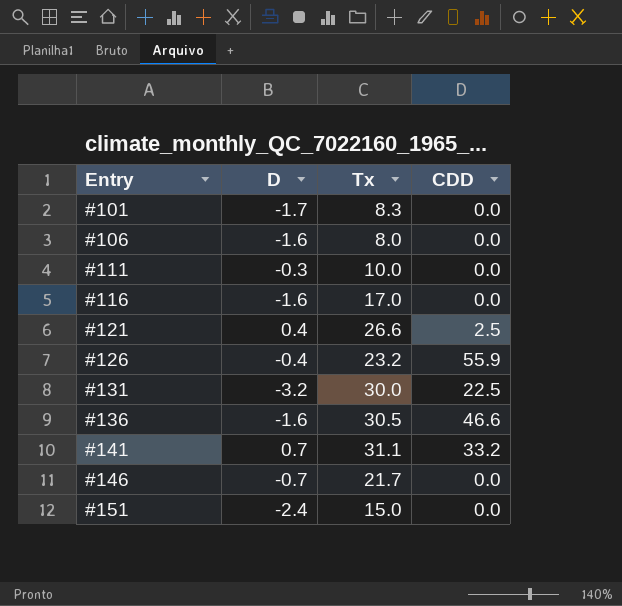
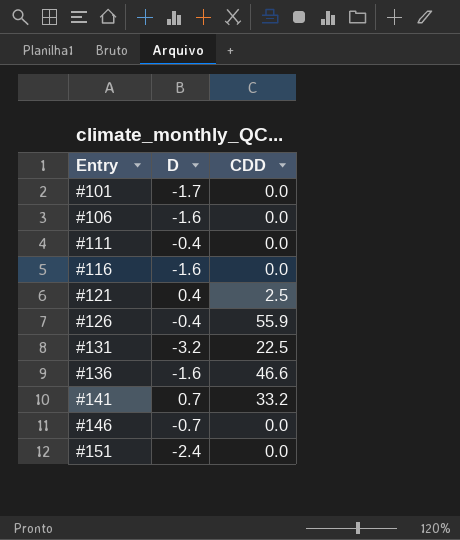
column Tx | position: 3 -> none
#111 | D: -0.3 -> -0.4

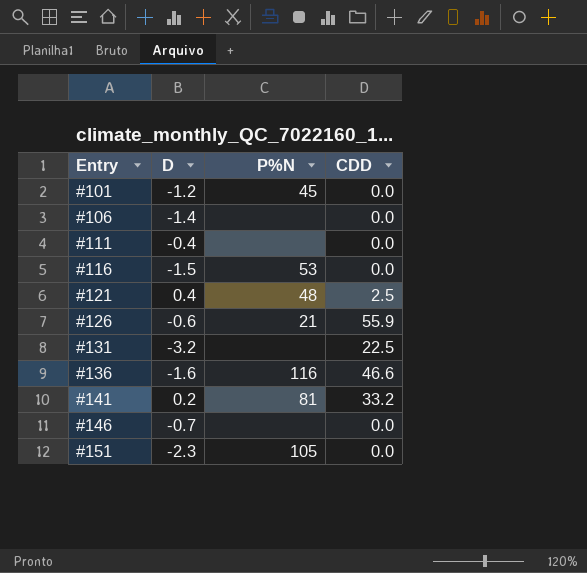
column P%N | position: none -> 3
#101 | D: -1.7 -> -1.2
#106 | D: -1.6 -> -1.4
#116 | D: -1.6 -> -1.5
#126 | D: -0.4 -> -0.6
#141 | D: 0.7 -> 0.2
#151 | D: -2.4 -> -2.3

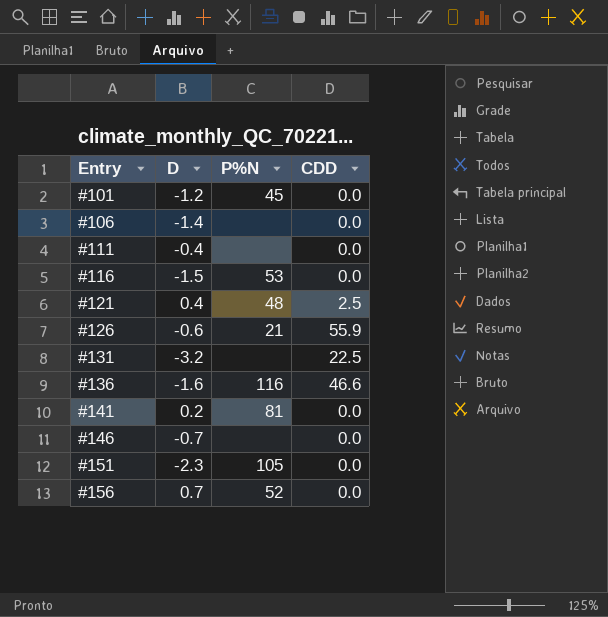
#141 | CDD: 33.2 -> 0.0
row #156: none -> 0.7 | 52 | 0.0

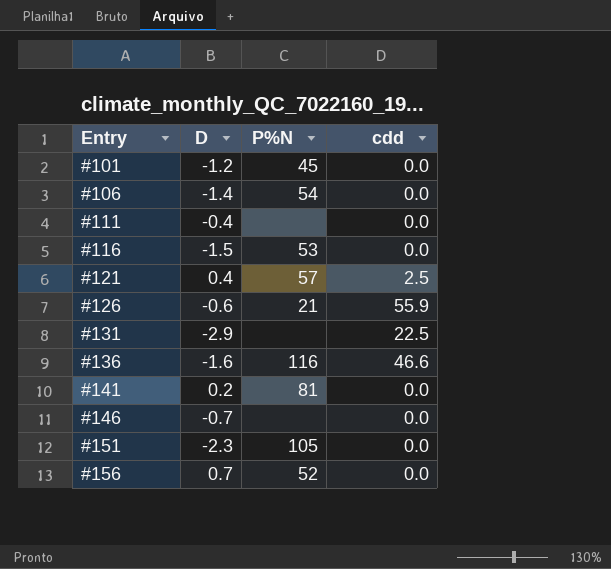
column name: CDD -> cdd
#106 | P%N: none -> 54
#121 | P%N: 48 -> 57
#131 | D: -3.2 -> -2.9

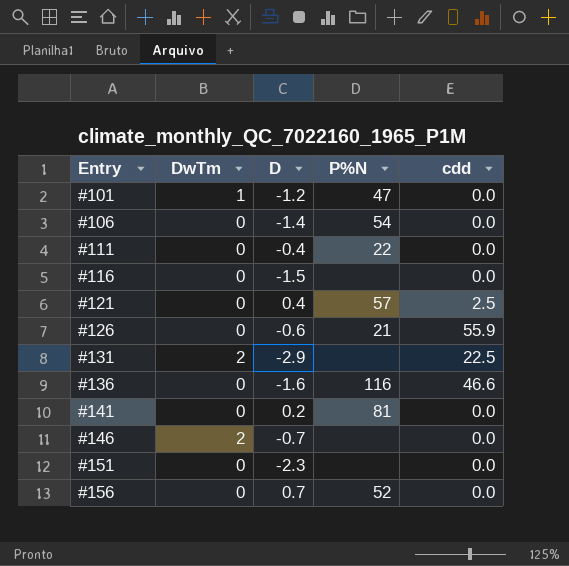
column DwTm | position: none -> 2
#101 | P%N: 45 -> 47
#111 | P%N: none -> 22
#116 | P%N: 53 -> none
#151 | P%N: 105 -> none

